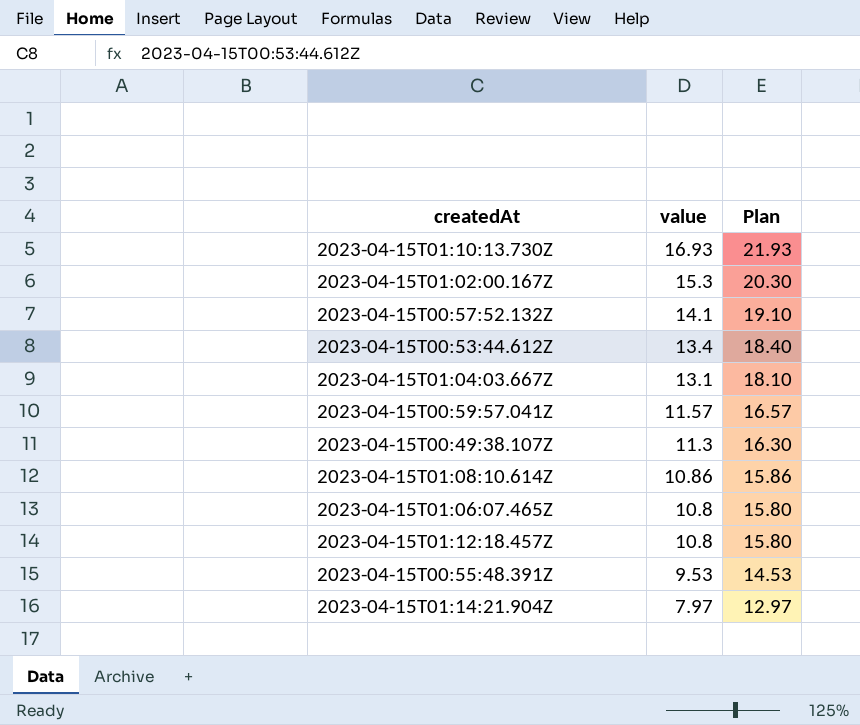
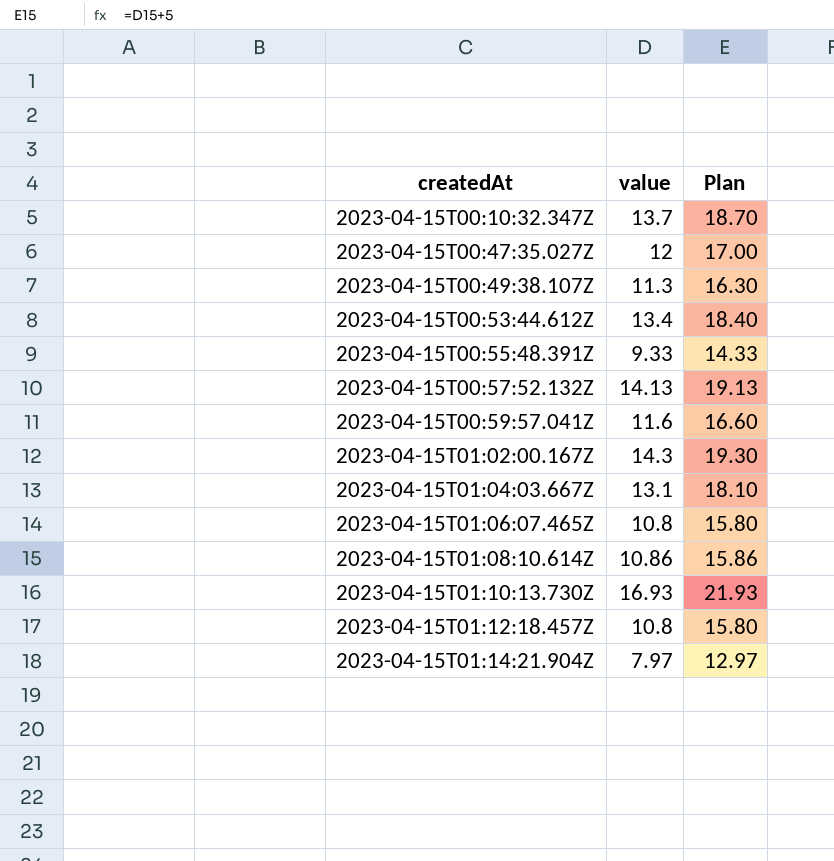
row order: value descending -> createdAt ascending
row 2023-04-15T00:10:32.347Z: none -> 13.7 | 18.70
row 2023-04-15T00:47:35.027Z: none -> 12 | 17.00
2023-04-15T00:55:48.391Z | value: 9.53 -> 9.33
2023-04-15T00:55:48.391Z | Plan: 14.53 -> 14.33
2023-04-15T00:57:52.132Z | value: 14.1 -> 14.13
2023-04-15T00:57:52.132Z | Plan: 19.10 -> 19.13
2023-04-15T00:59:57.041Z | value: 11.57 -> 11.6
2023-04-15T00:59:57.041Z | Plan: 16.57 -> 16.60
2023-04-15T01:02:00.167Z | value: 15.3 -> 14.3
2023-04-15T01:02:00.167Z | Plan: 20.30 -> 19.30

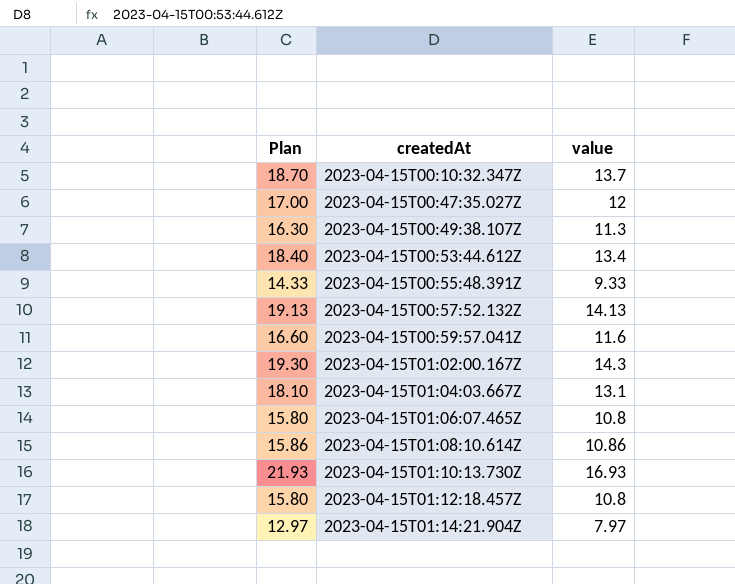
column Plan | position: 3 -> 1

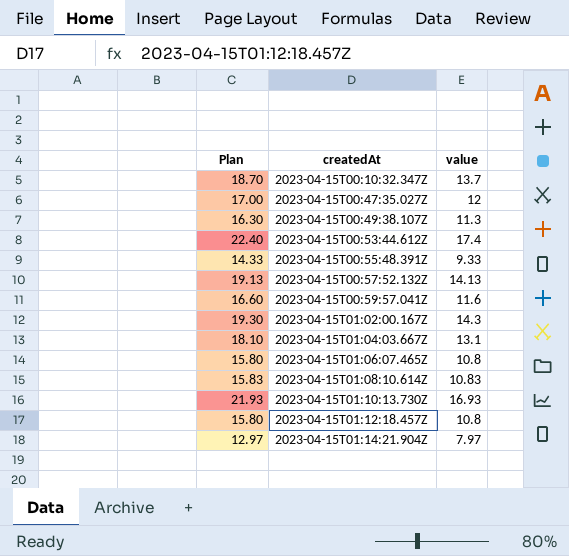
2023-04-15T00:53:44.612Z | Plan: 18.40 -> 22.40
2023-04-15T00:53:44.612Z | value: 13.4 -> 17.4
2023-04-15T01:08:10.614Z | Plan: 15.86 -> 15.83
2023-04-15T01:08:10.614Z | value: 10.86 -> 10.83

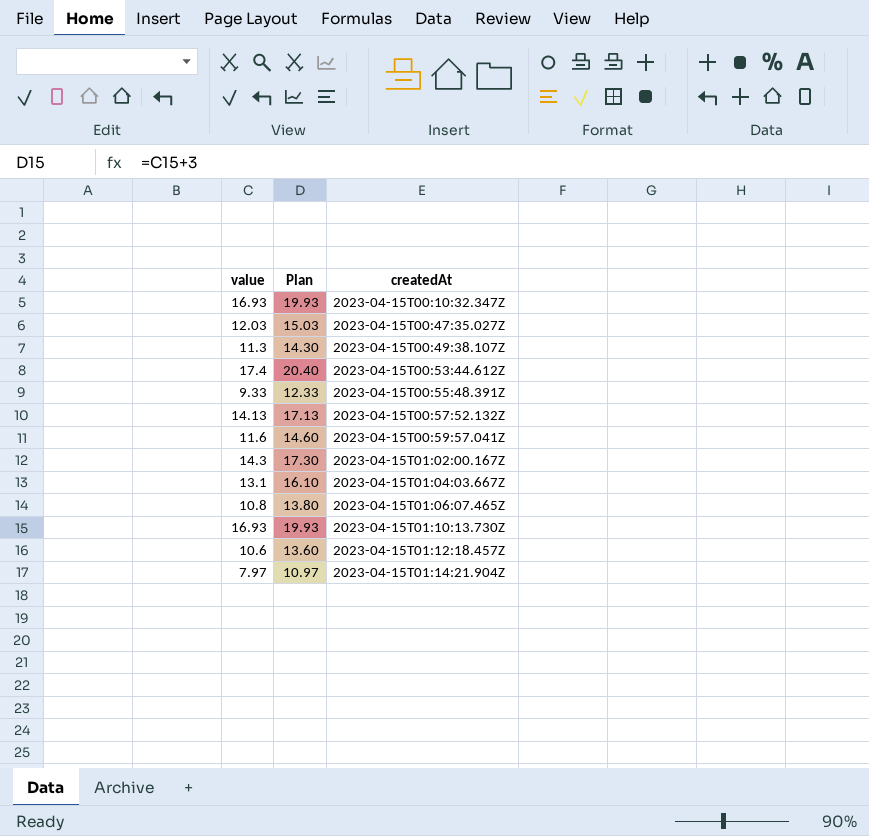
column value | position: 3 -> 1
column Plan | formula: [value] + 5 -> [value] + 3
row 2023-04-15T01:08:10.614Z: 15.83 | 10.83 -> none
2023-04-15T00:10:32.347Z | value: 13.7 -> 16.93
2023-04-15T00:47:35.027Z | value: 12 -> 12.03
2023-04-15T01:12:18.457Z | value: 10.8 -> 10.6

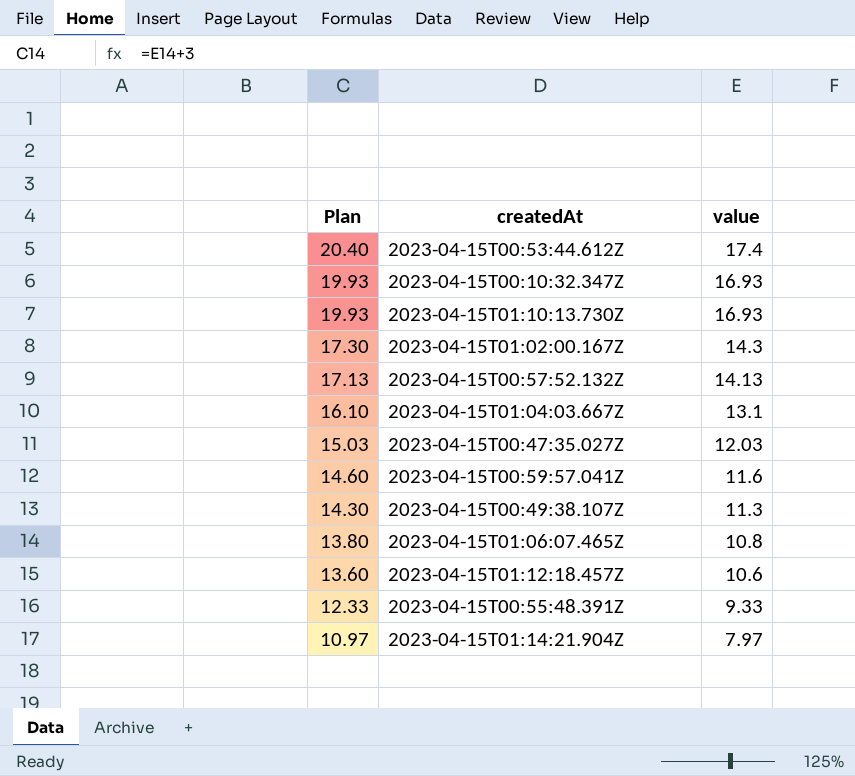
row order: createdAt ascending -> Plan descending
column value | position: 1 -> 3

